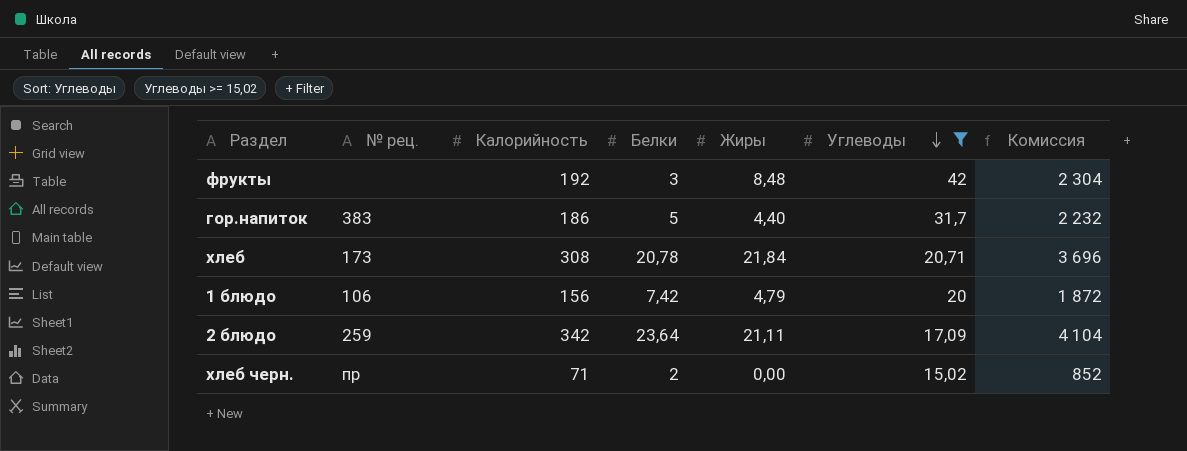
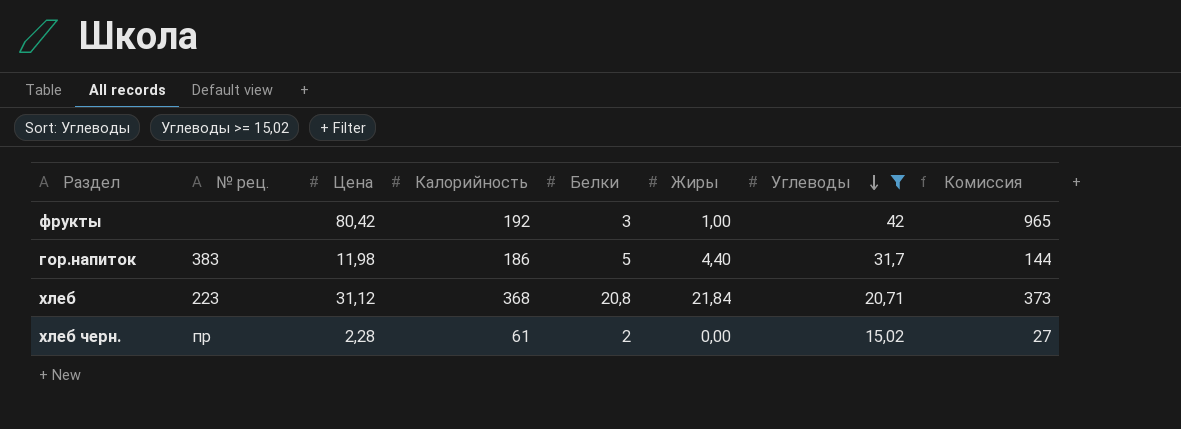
column Цена | position: none -> 3
column Комиссия | formula: [Калорийность] * 12 -> [Цена] * 12
row 1 блюдо: 106 | 156 | 7,42 | 4,79 | 20 | 1 872 -> none
row 2 блюдо: 259 | 342 | 23,64 | 21,11 | 17,09 | 4 104 -> none
фрукты | Жиры: 8,48 -> 1,00
хлеб | № рец.: 173 -> 223
хлеб | Калорийность: 308 -> 368
хлеб | Белки: 20,78 -> 20,8
хлеб черн. | Калорийность: 71 -> 61

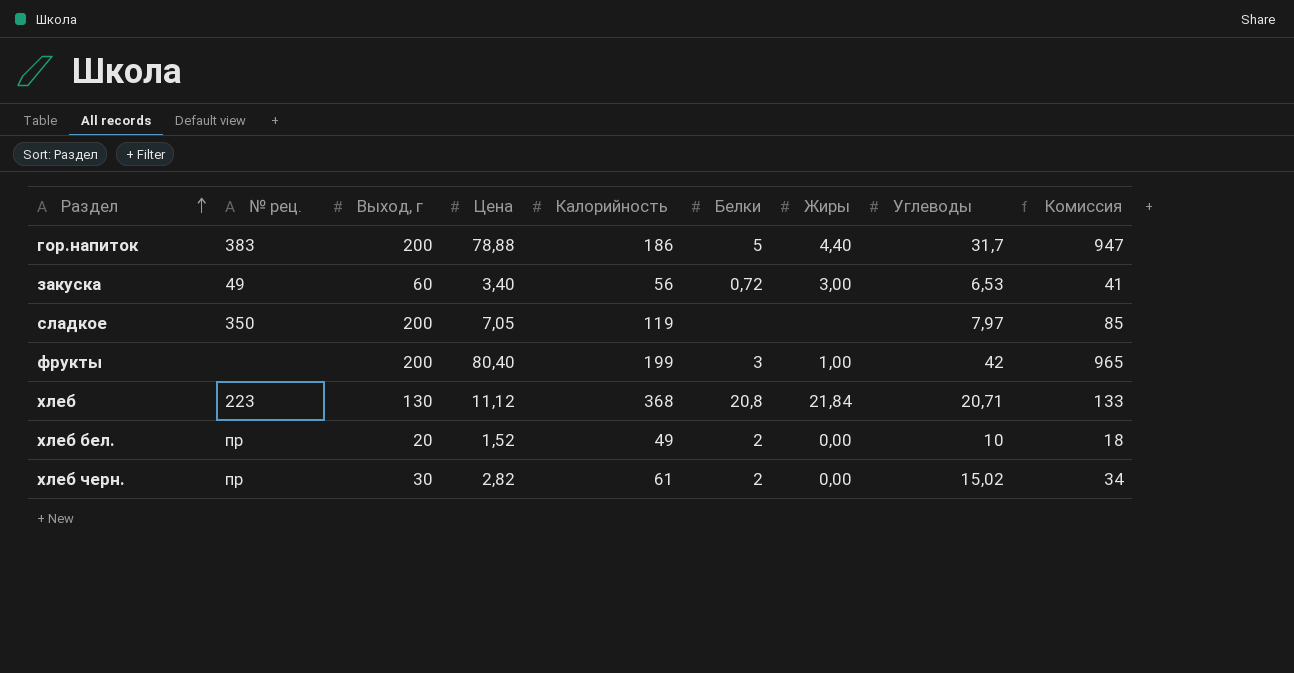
filter: Углеводы >= 15,02 -> none
row order: Углеводы descending -> Раздел ascending
column Выход, г | position: none -> 3
гор.напиток | Цена: 11,98 -> 78,88
гор.напиток | Комиссия: 144 -> 947
фрукты | Цена: 80,42 -> 80,40
фрукты | Калорийность: 192 -> 199
хлеб | Цена: 31,12 -> 11,12
хлеб | Комиссия: 373 -> 133
хлеб черн. | Цена: 2,28 -> 2,82
хлеб черн. | Комиссия: 27 -> 34

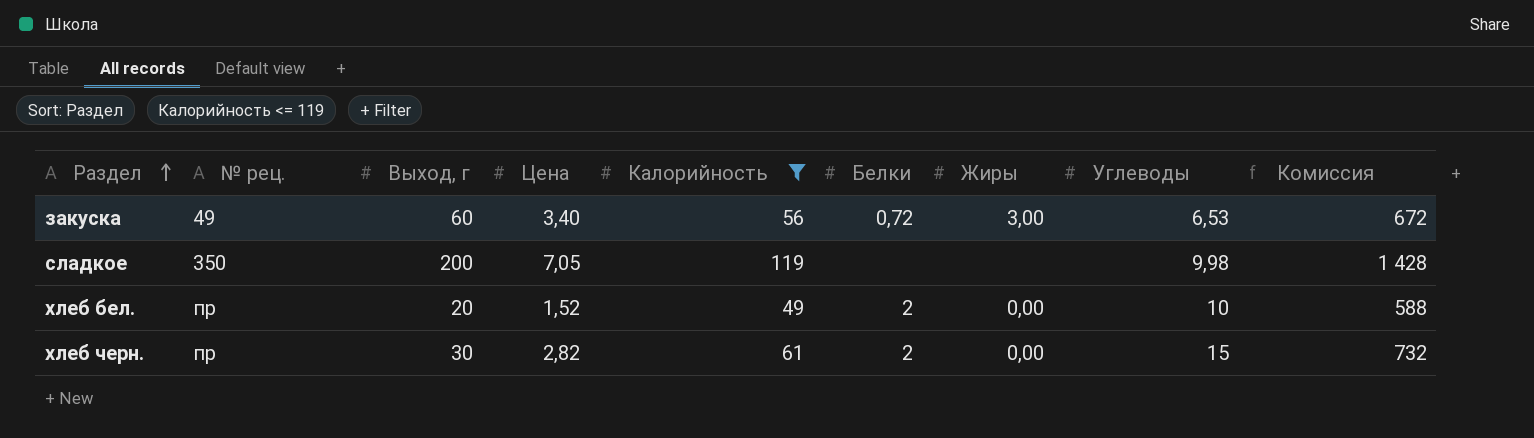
filter: none -> Калорийность <= 119
column Комиссия | formula: [Цена] * 12 -> [Калорийность] * 12
сладкое | Углеводы: 7,97 -> 9,98
хлеб черн. | Углеводы: 15,02 -> 15

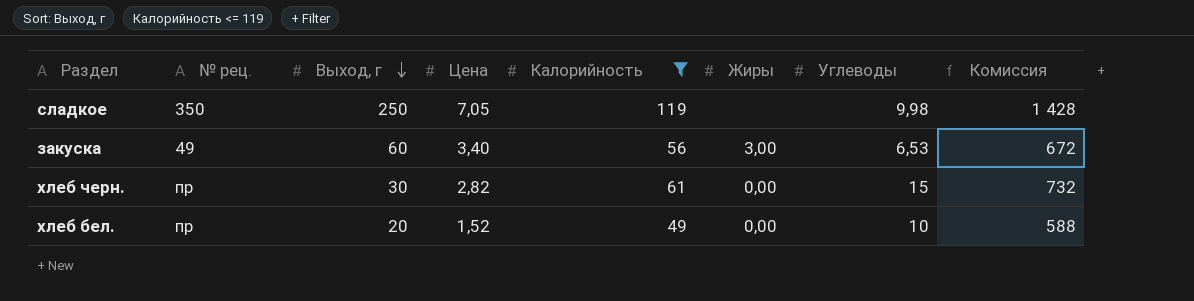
row order: Раздел ascending -> Выход, г descending
column Белки | position: 6 -> none
сладкое | Выход, г: 200 -> 250

